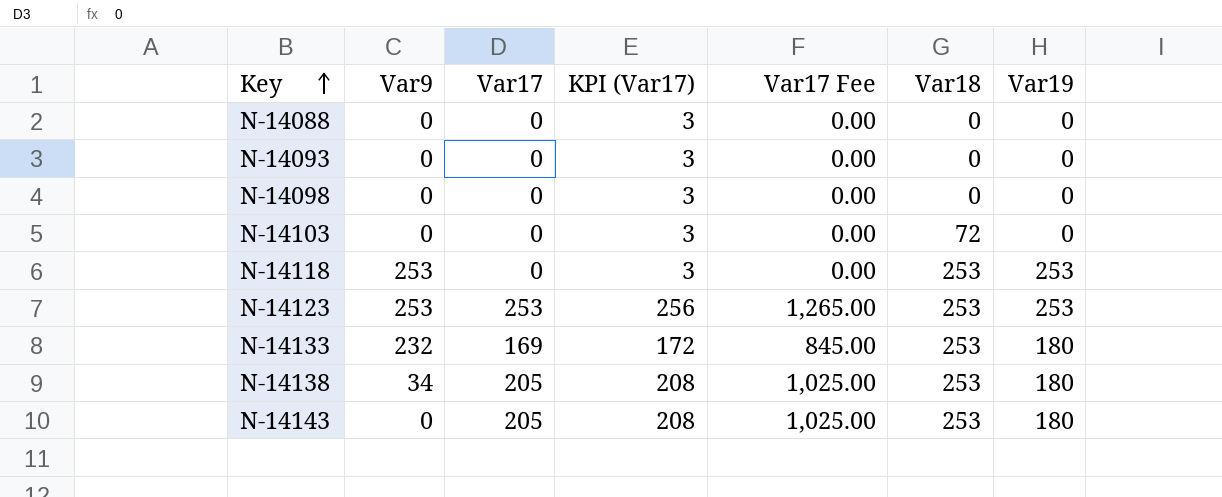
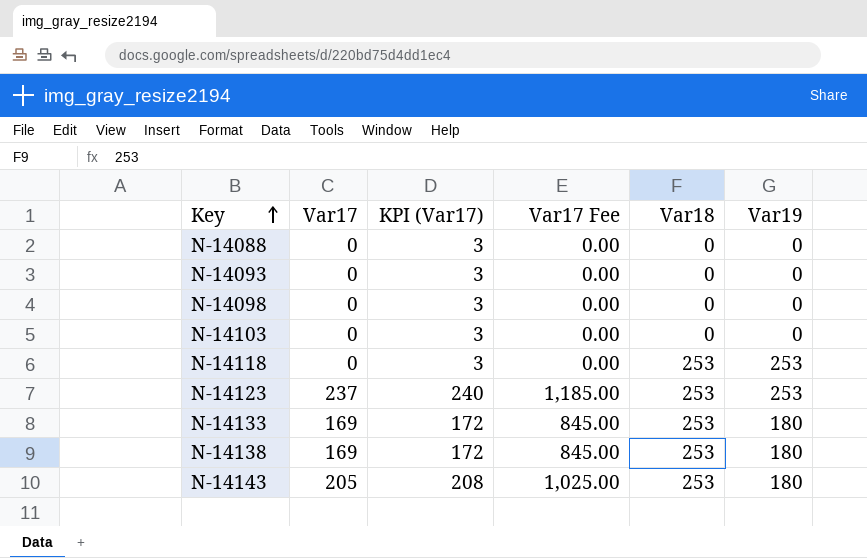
column Var9 | position: 2 -> none
N-14103 | Var18: 72 -> 0
N-14123 | Var17: 253 -> 237
N-14123 | KPI (Var17): 256 -> 240
N-14123 | Var17 Fee: 1,265.00 -> 1,185.00
N-14138 | Var17: 205 -> 169
N-14138 | KPI (Var17): 208 -> 172
N-14138 | Var17 Fee: 1,025.00 -> 845.00

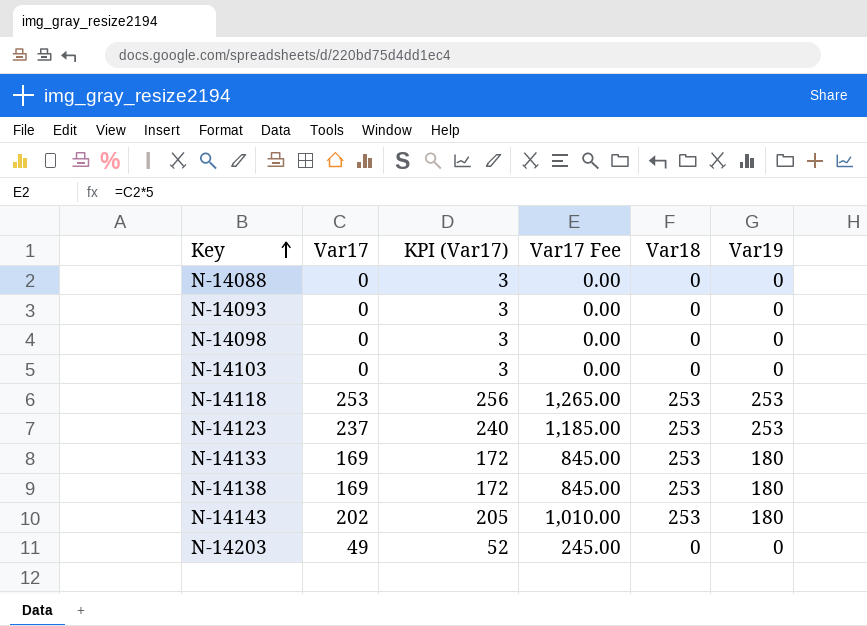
N-14118 | Var17: 0 -> 253
N-14118 | KPI (Var17): 3 -> 256
N-14118 | Var17 Fee: 0.00 -> 1,265.00
N-14143 | Var17: 205 -> 202
N-14143 | KPI (Var17): 208 -> 205
N-14143 | Var17 Fee: 1,025.00 -> 1,010.00
row N-14203: none -> 49 | 52 | 245.00 | 0 | 0

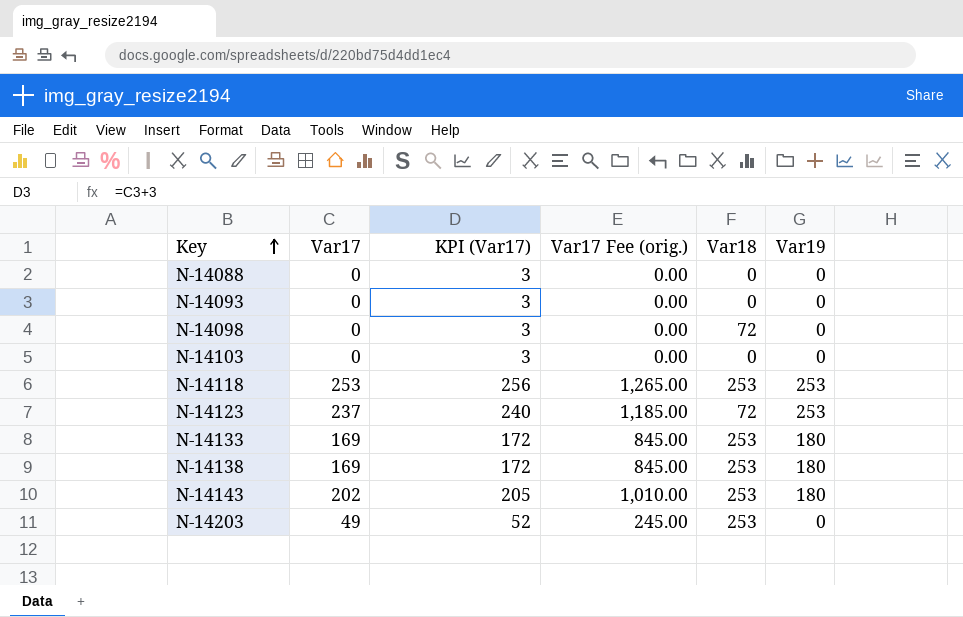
column name: Var17 Fee -> Var17 Fee (orig.)
N-14098 | Var18: 0 -> 72
N-14123 | Var18: 253 -> 72
N-14203 | Var18: 0 -> 253

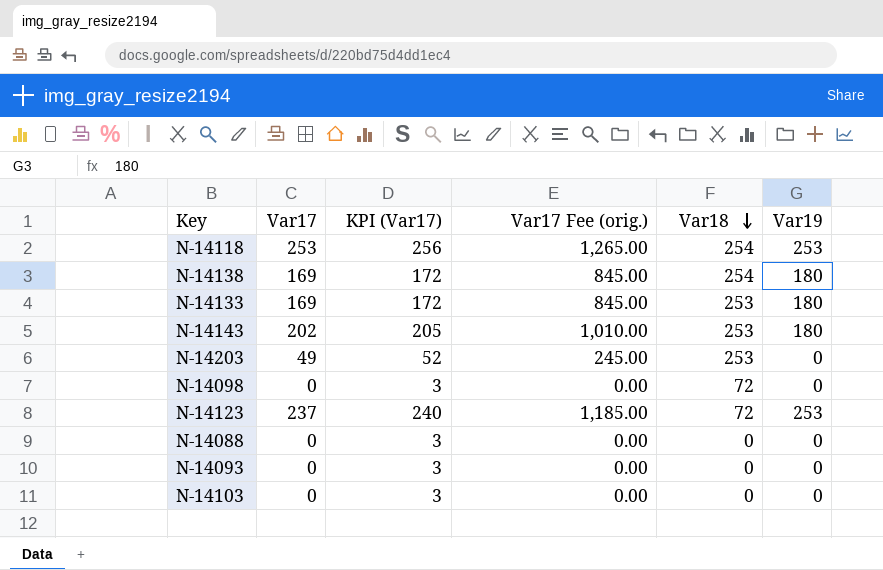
row order: Key ascending -> Var18 descending
N-14118 | Var18: 253 -> 254
N-14138 | Var18: 253 -> 254

